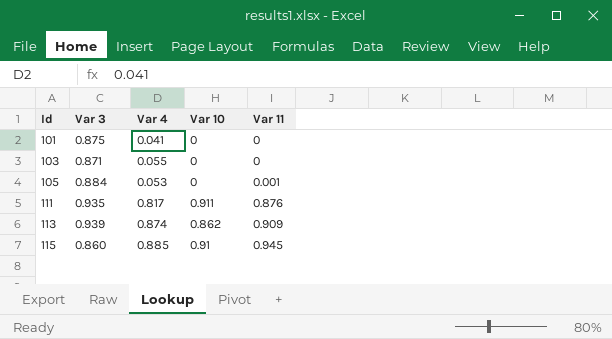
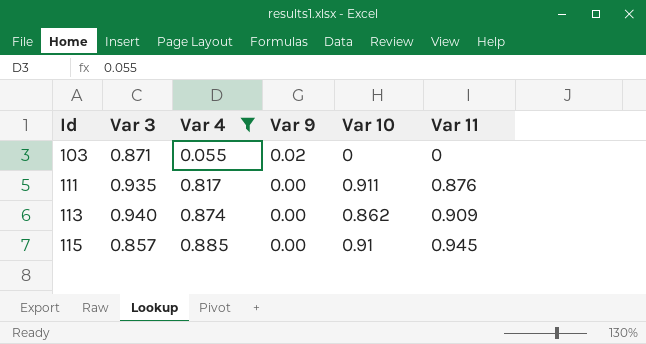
filter: none -> Var 4 >= 0.055
column Var 9 | position: none -> 4
113 | Var 3: 0.939 -> 0.940
115 | Var 3: 0.860 -> 0.857

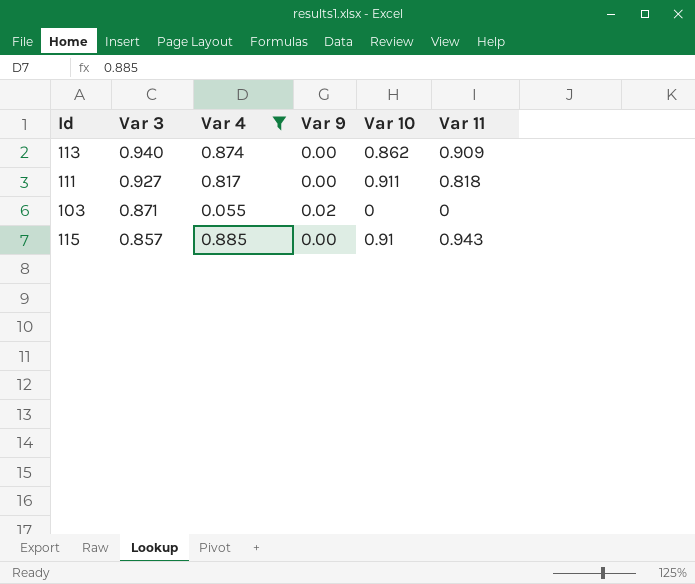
row order: Id ascending -> Var 3 descending
111 | Var 3: 0.935 -> 0.927
111 | Var 11: 0.876 -> 0.818
115 | Var 11: 0.945 -> 0.943

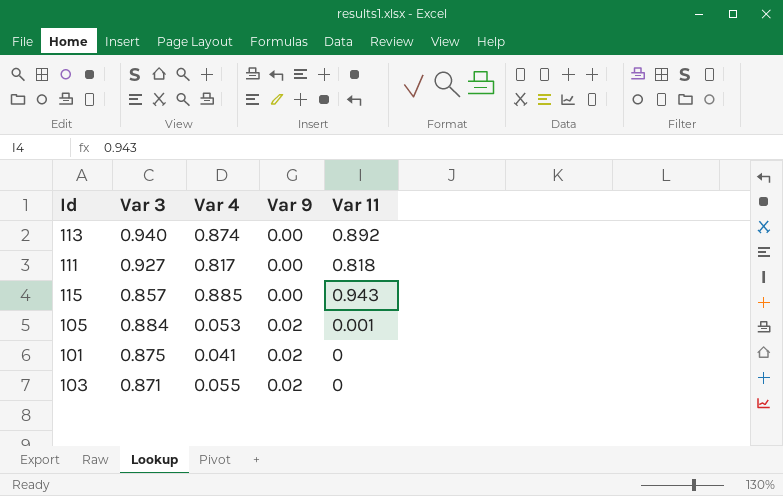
filter: Var 4 >= 0.055 -> none
row order: Var 3 descending -> Var 9 ascending
column Var 10 | position: 5 -> none
113 | Var 11: 0.909 -> 0.892

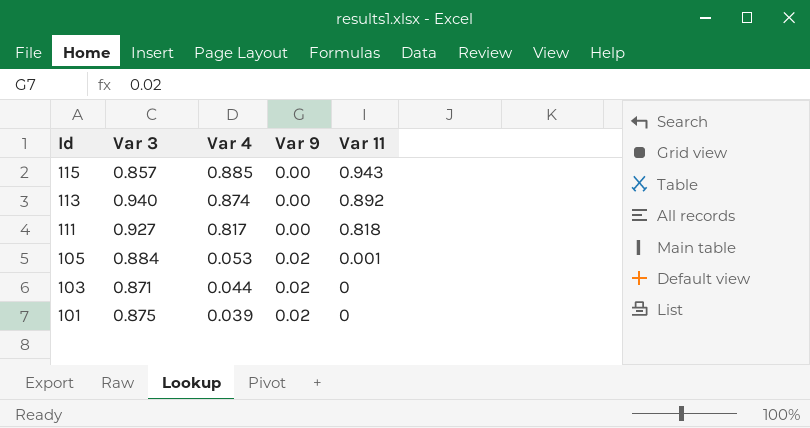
row order: Var 9 ascending -> Id descending
103 | Var 4: 0.055 -> 0.044
101 | Var 4: 0.041 -> 0.039

